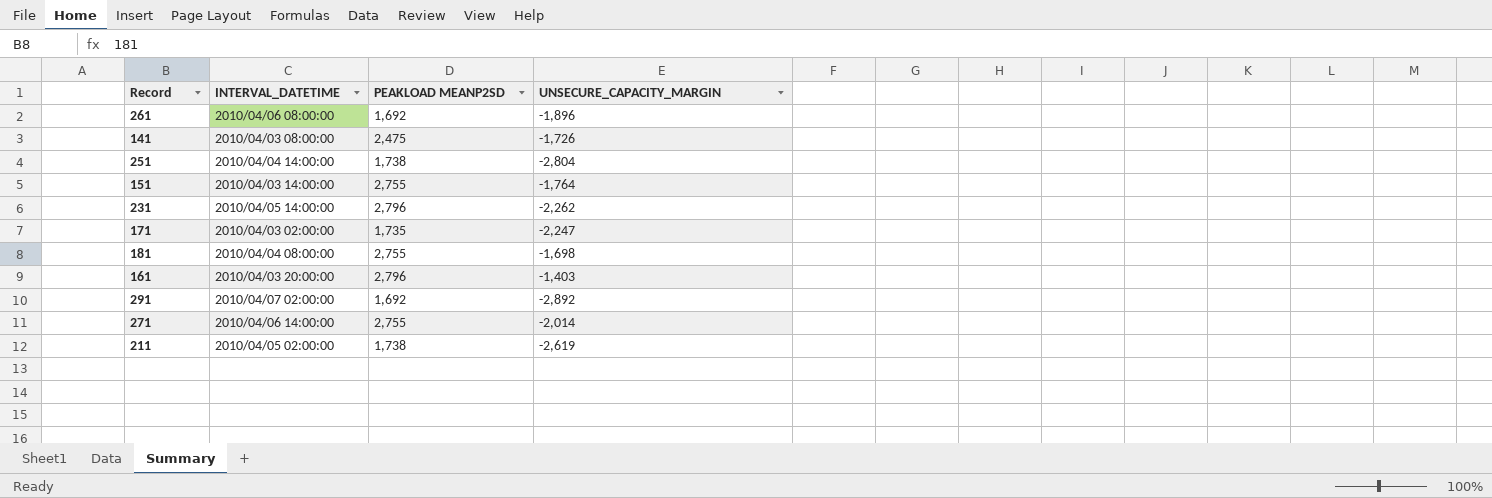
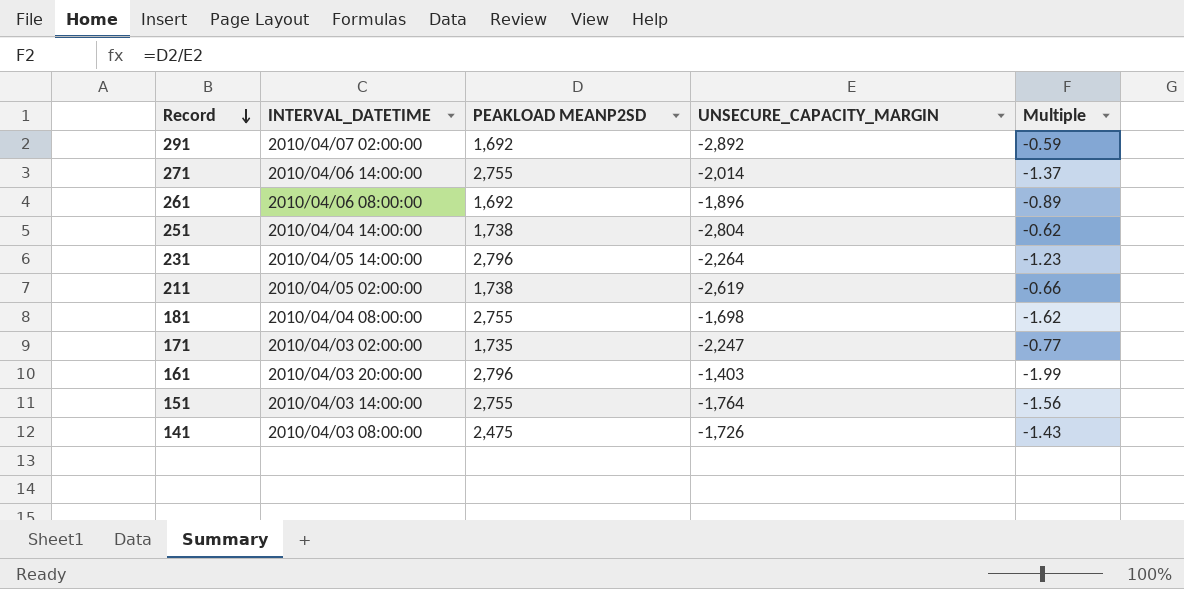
row order: none -> Record descending
column Multiple | formula: none -> [PEAKLOAD MEANP2SD] / [UNSECURE_CAPACITY_MARGIN]
231 | UNSECURE_CAPACITY_MARGIN: -2,262 -> -2,264

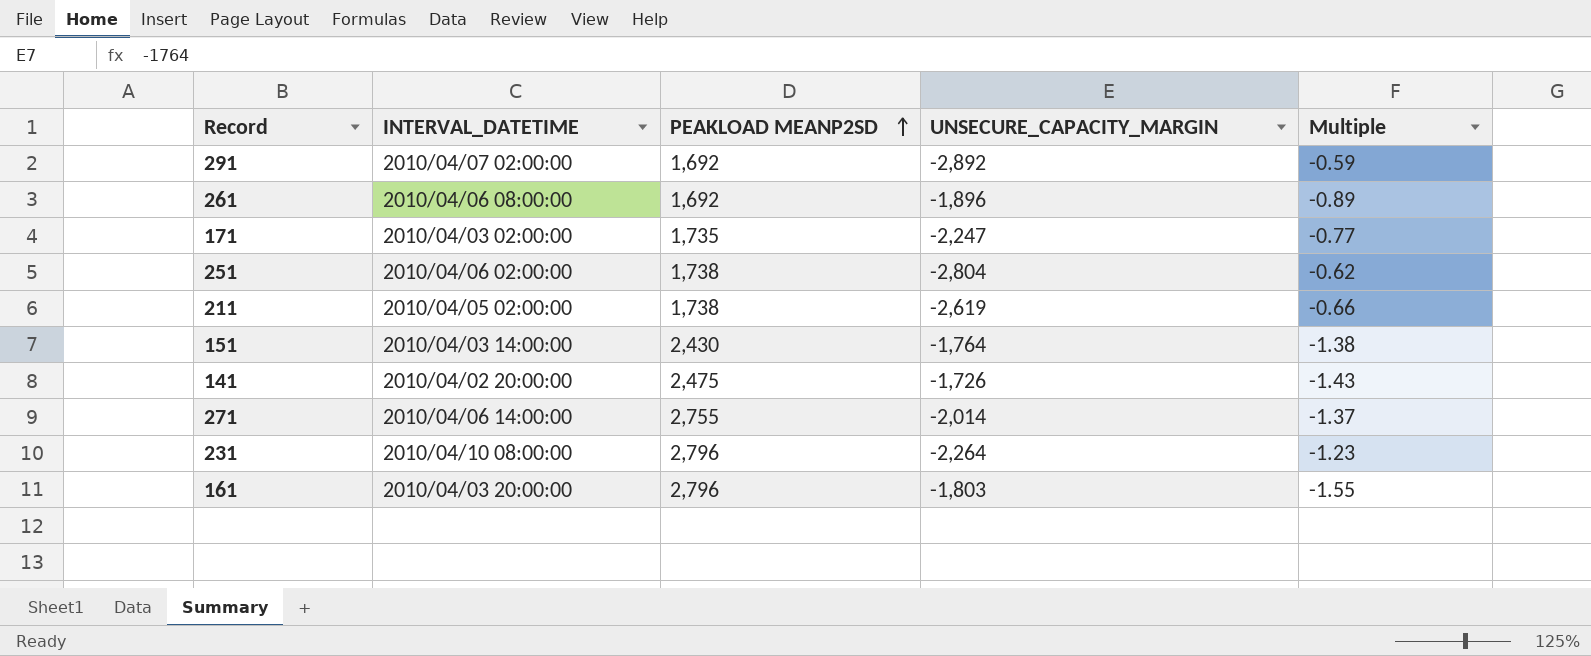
row order: Record descending -> PEAKLOAD MEANP2SD ascending
row 181: 2010/04/04 08:00:00 | 2,755 | -1,698 | -1.62 -> none
251 | INTERVAL_DATETIME: 2010/04/04 14:00:00 -> 2010/04/06 02:00:00
151 | PEAKLOAD MEANP2SD: 2,755 -> 2,430
151 | Multiple: -1.56 -> -1.38
141 | INTERVAL_DATETIME: 2010/04/03 08:00:00 -> 2010/04/02 20:00:00
231 | INTERVAL_DATETIME: 2010/04/05 14:00:00 -> 2010/04/10 08:00:00
161 | UNSECURE_CAPACITY_MARGIN: -1,403 -> -1,803
161 | Multiple: -1.99 -> -1.55

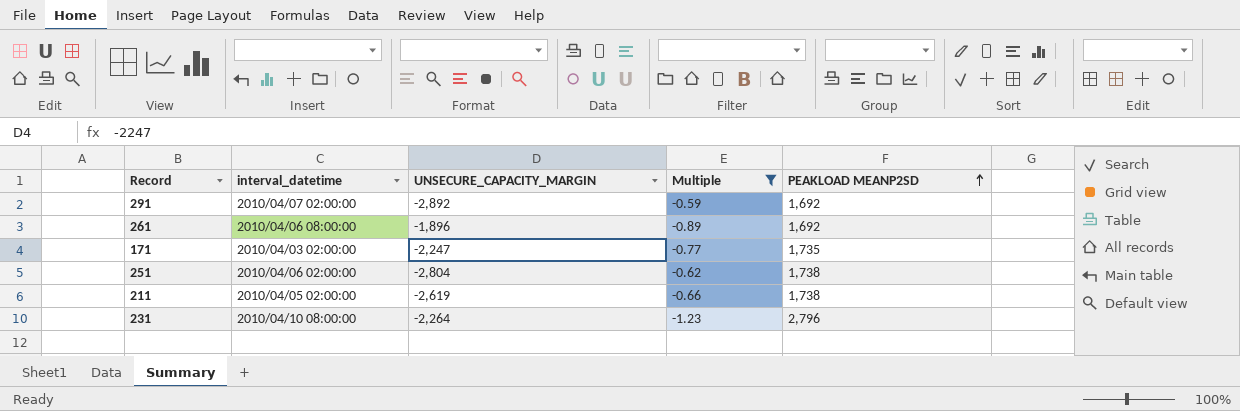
filter: none -> Multiple >= -1.23
column name: INTERVAL_DATETIME -> interval_datetime
column PEAKLOAD MEANP2SD | position: 3 -> 5

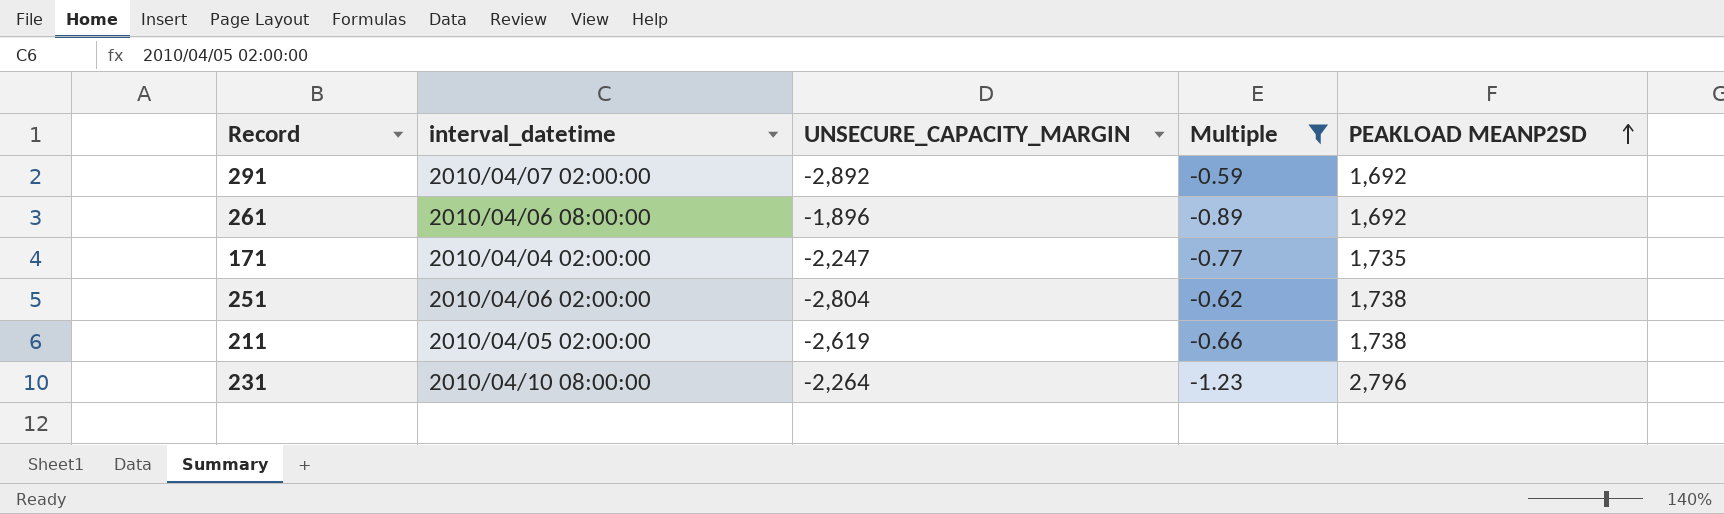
171 | interval_datetime: 2010/04/03 02:00:00 -> 2010/04/04 02:00:00

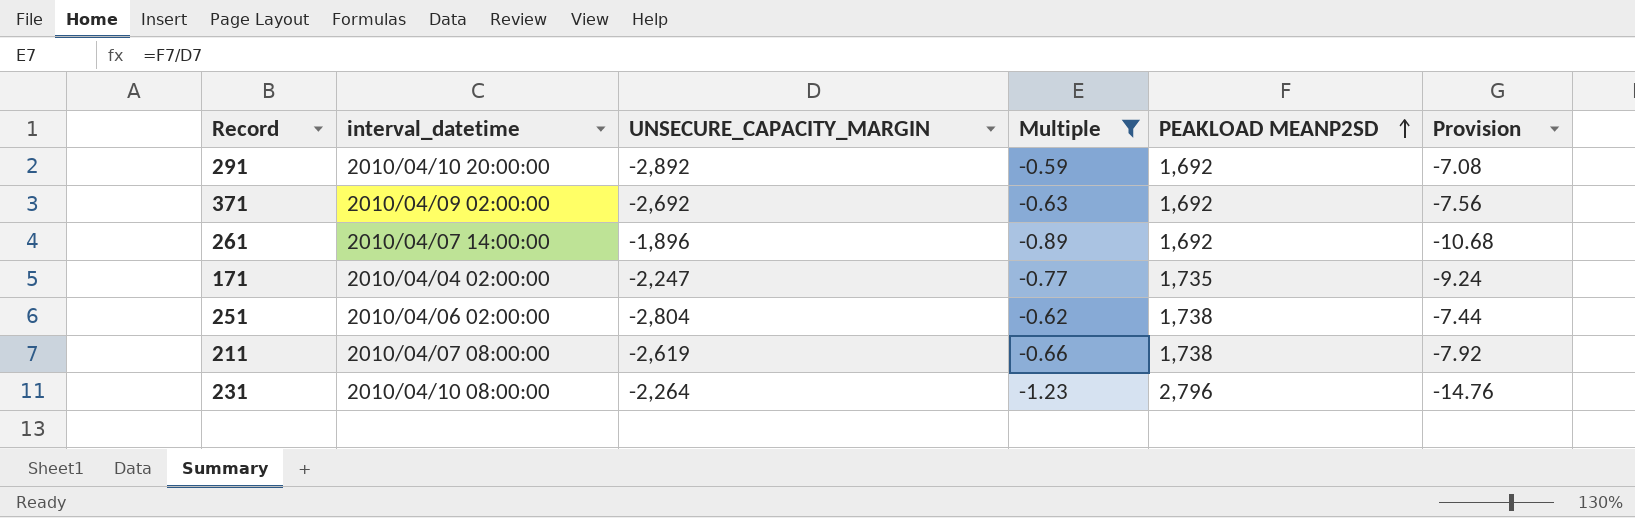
column Provision | formula: none -> [Multiple] * 12
291 | interval_datetime: 2010/04/07 02:00:00 -> 2010/04/10 20:00:00
row 371: none -> 2010/04/09 02:00:00 | -2,692 | -0.63 | 1,692 | -7.56
261 | interval_datetime: 2010/04/06 08:00:00 -> 2010/04/07 14:00:00
211 | interval_datetime: 2010/04/05 02:00:00 -> 2010/04/07 08:00:00

